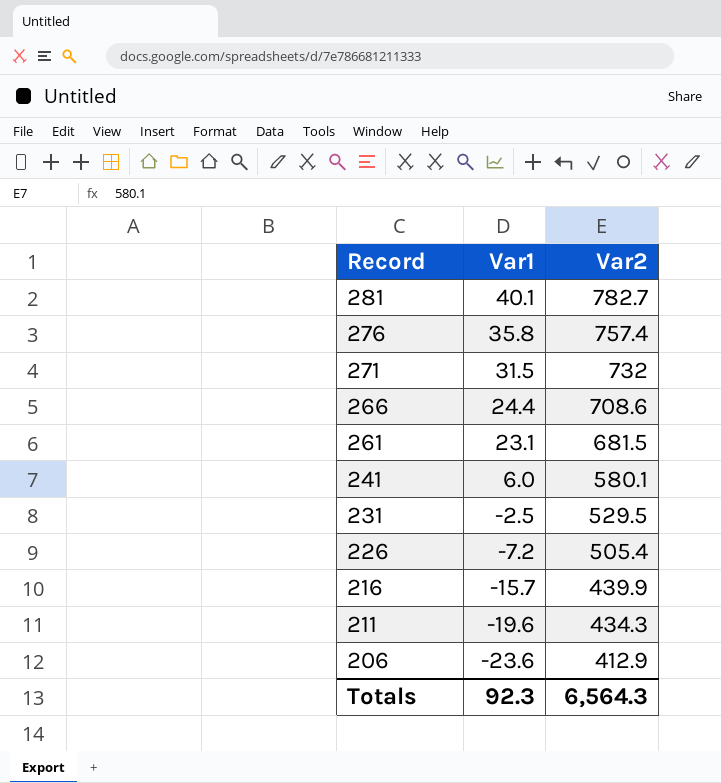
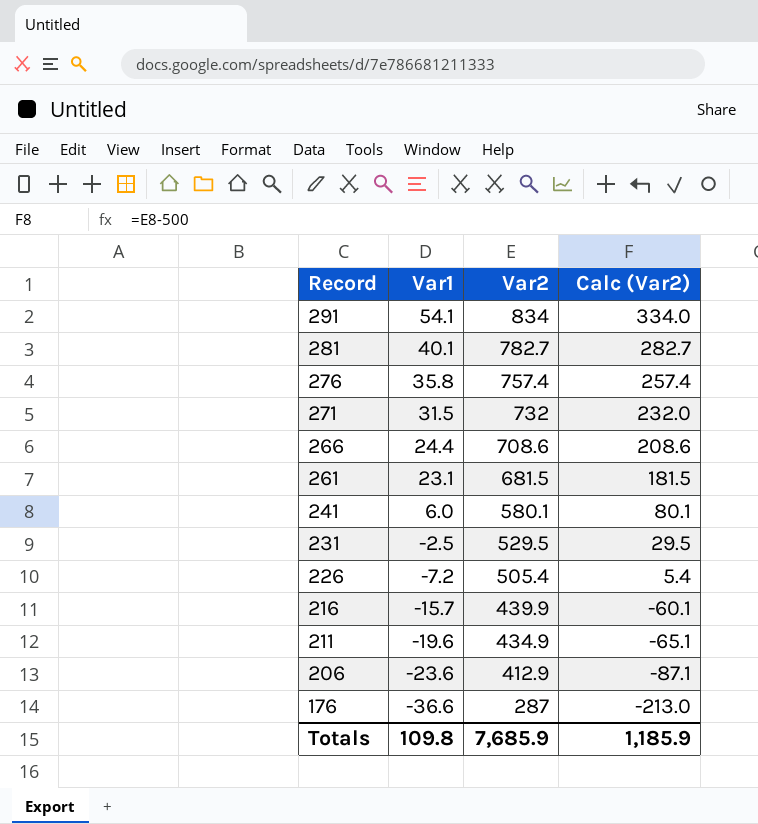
column Calc (Var2) | formula: none -> [Var2] - 500
row 291: none -> 54.1 | 834 | 334.0
211 | Var2: 434.3 -> 434.9
row 176: none -> -36.6 | 287 | -213.0
Totals | Var1: 92.3 -> 109.8
Totals | Var2: 6,564.3 -> 7,685.9

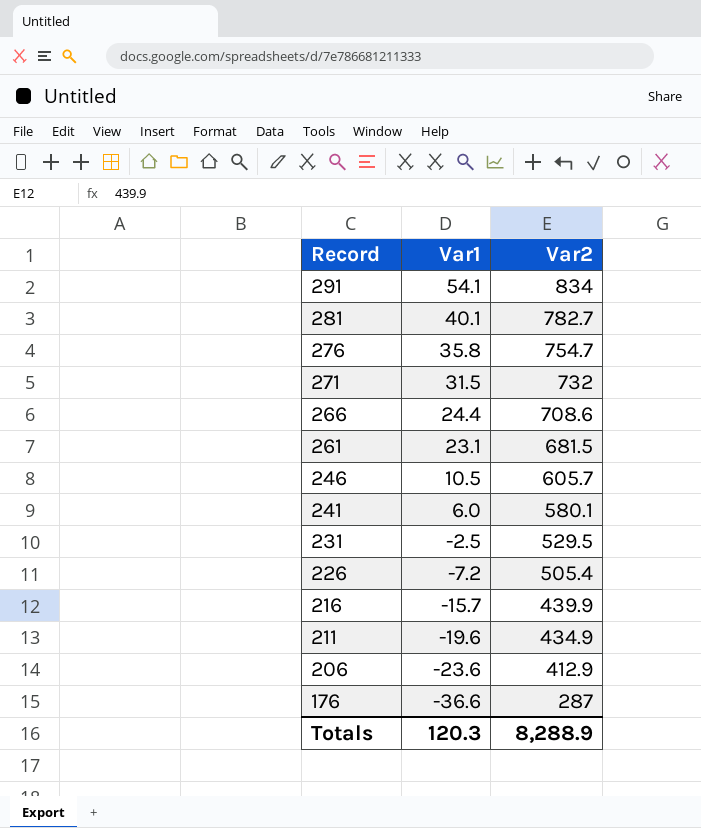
column Calc (Var2) | formula: [Var2] - 500 -> none
276 | Var2: 757.4 -> 754.7
row 246: none -> 10.5 | 605.7
Totals | Var1: 109.8 -> 120.3
Totals | Var2: 7,685.9 -> 8,288.9

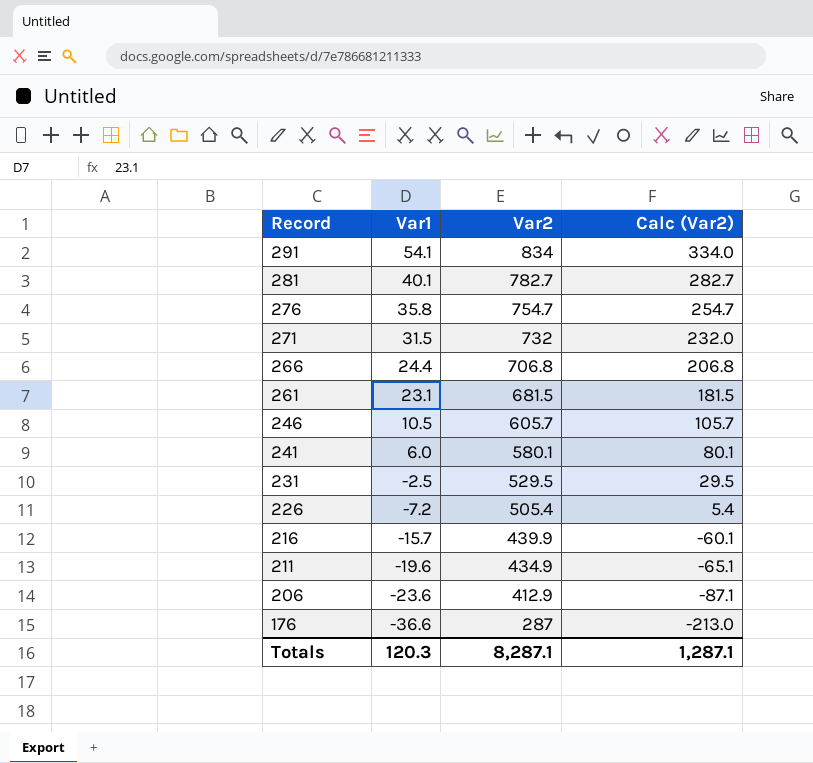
column Calc (Var2) | formula: none -> [Var2] - 500
266 | Var2: 708.6 -> 706.8
Totals | Var2: 8,288.9 -> 8,287.1

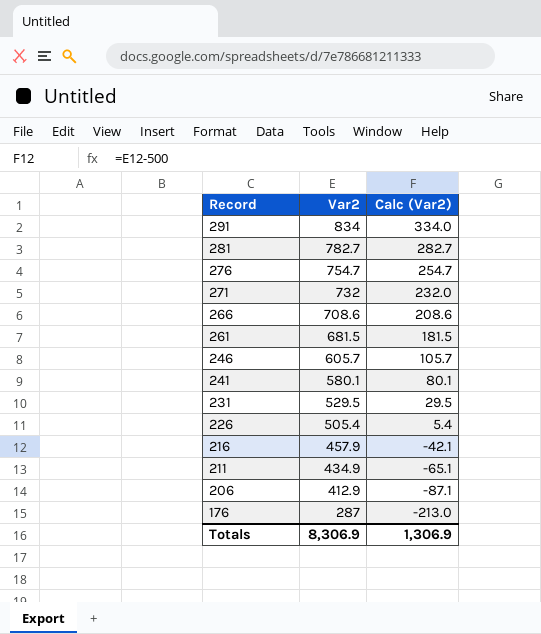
column Var1 | position: 2 -> none
266 | Var2: 706.8 -> 708.6
266 | Calc (Var2): 206.8 -> 208.6
216 | Var2: 439.9 -> 457.9
216 | Calc (Var2): -60.1 -> -42.1
Totals | Var2: 8,287.1 -> 8,306.9
Totals | Calc (Var2): 1,287.1 -> 1,306.9

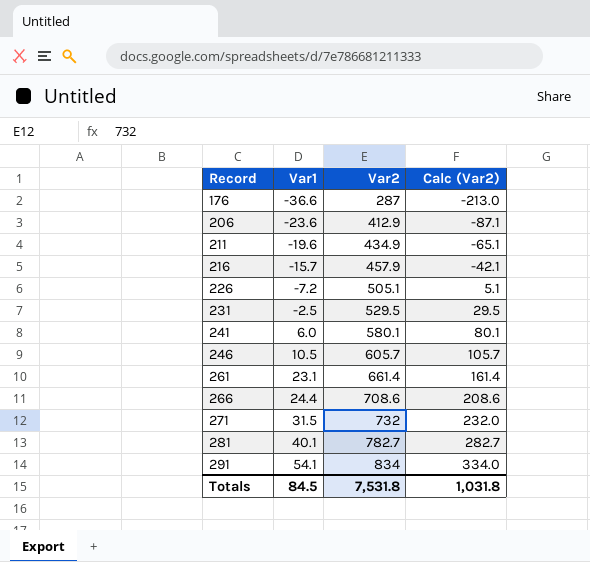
row order: Record descending -> Record ascending
column Var1 | position: none -> 2
row 276: 754.7 | 254.7 -> none
226 | Var2: 505.4 -> 505.1
226 | Calc (Var2): 5.4 -> 5.1
261 | Var2: 681.5 -> 661.4
261 | Calc (Var2): 181.5 -> 161.4
Totals | Var2: 8,306.9 -> 7,531.8
Totals | Calc (Var2): 1,306.9 -> 1,031.8

